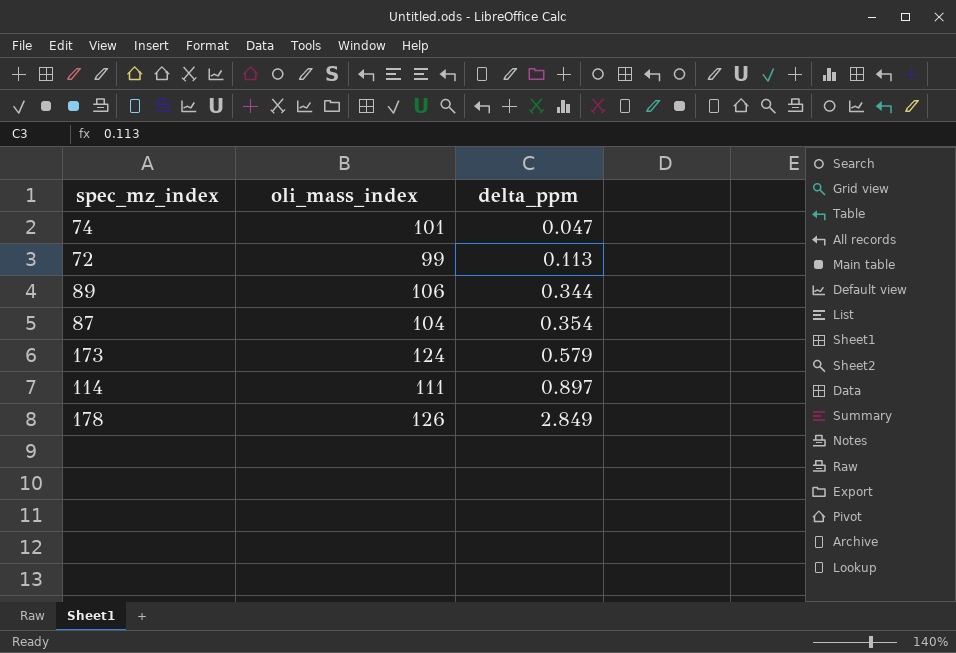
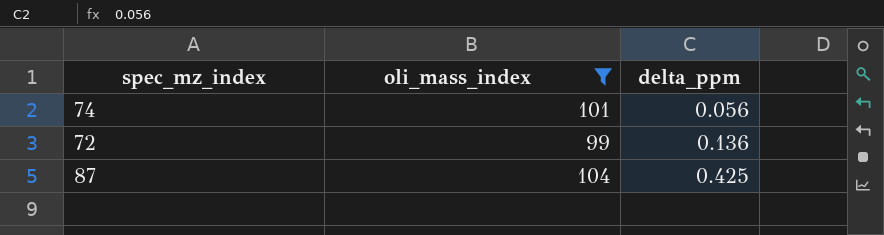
filter: none -> oli_mass_index <= 104
74 | delta_ppm: 0.047 -> 0.056
72 | delta_ppm: 0.113 -> 0.136
87 | delta_ppm: 0.354 -> 0.425

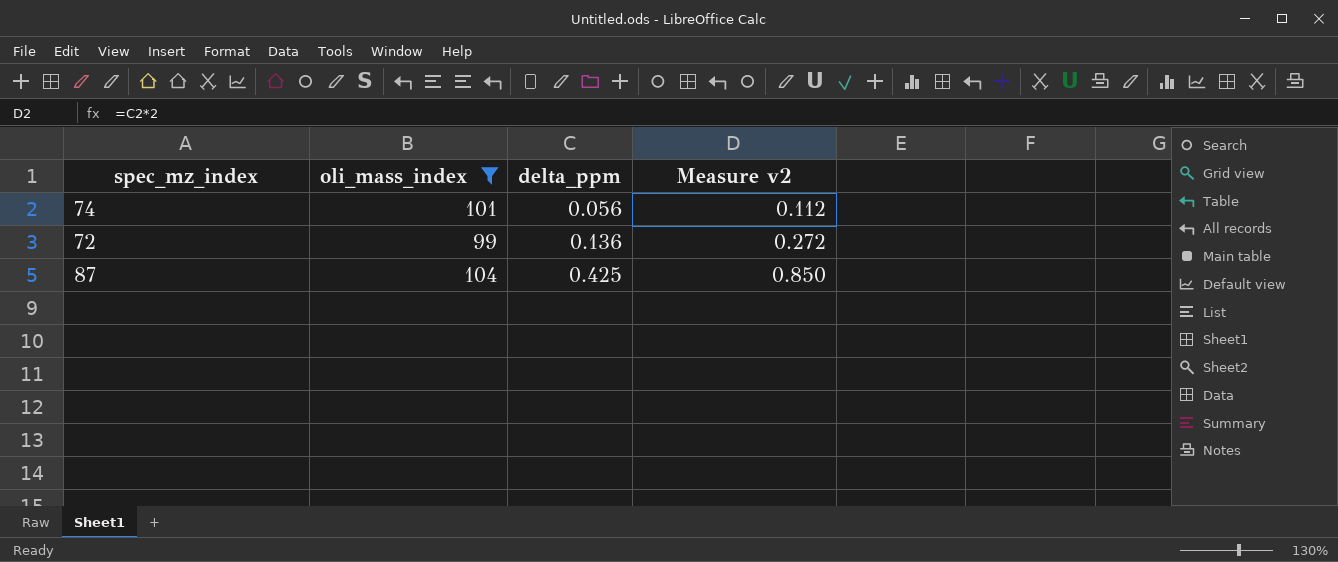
column Measure v2 | formula: none -> [delta_ppm] * 2

